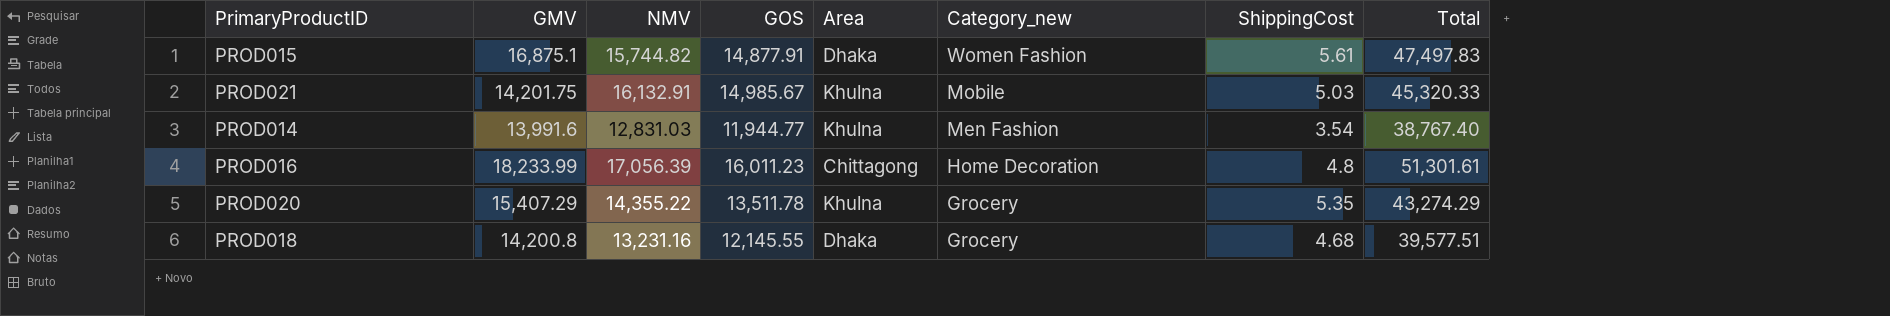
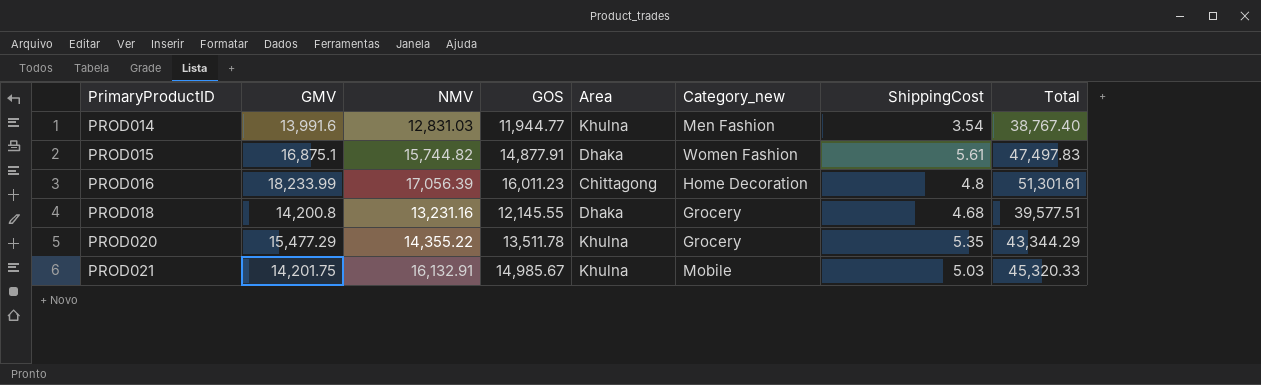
row order: Category_new descending -> PrimaryProductID ascending
PROD020 | GMV: 15,407.29 -> 15,477.29
PROD020 | Total: 43,274.29 -> 43,344.29

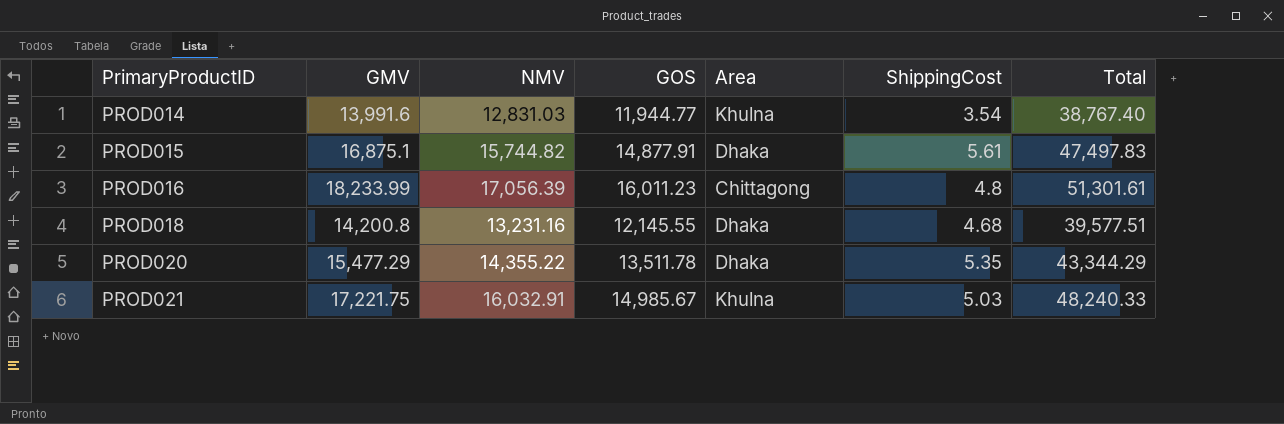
column Category_new | position: 6 -> none
PROD020 | Area: Khulna -> Dhaka
PROD021 | GMV: 14,201.75 -> 17,221.75
PROD021 | NMV: 16,132.91 -> 16,032.91
PROD021 | Total: 45,320.33 -> 48,240.33

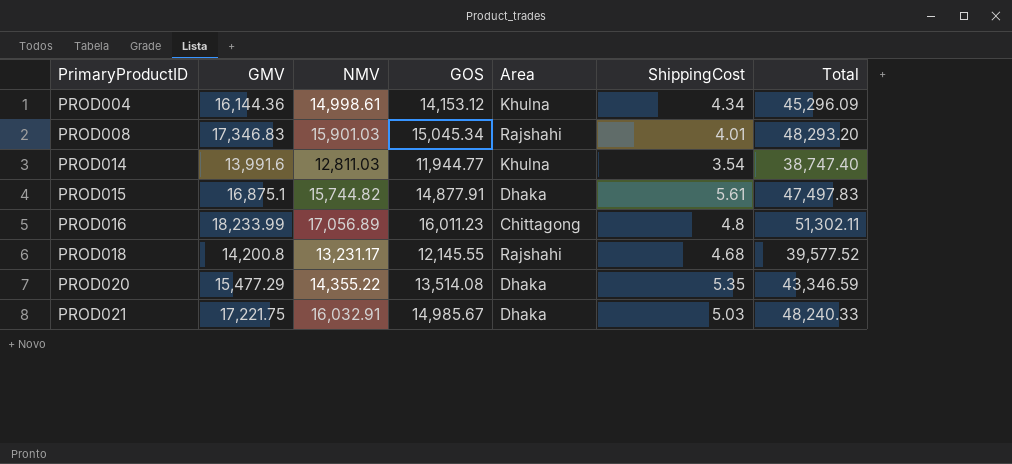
row PROD004: none -> 16,144.36 | 14,998.61 | 14,153.12 | Khulna | 4.34 | 45,296.09
row PROD008: none -> 17,346.83 | 15,901.03 | 15,045.34 | Rajshahi | 4.01 | 48,293.20
PROD014 | NMV: 12,831.03 -> 12,811.03
PROD014 | Total: 38,767.40 -> 38,747.40
PROD016 | NMV: 17,056.39 -> 17,056.89
PROD016 | Total: 51,301.61 -> 51,302.11
PROD018 | NMV: 13,231.16 -> 13,231.17
PROD018 | Area: Dhaka -> Rajshahi
PROD018 | Total: 39,577.51 -> 39,577.52
PROD020 | GOS: 13,511.78 -> 13,514.08
PROD020 | Total: 43,344.29 -> 43,346.59
PROD021 | Area: Khulna -> Dhaka

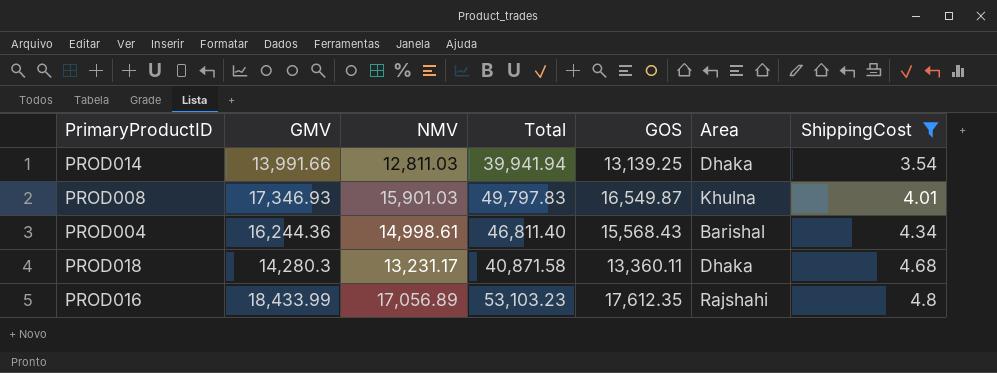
filter: none -> ShippingCost <= 4.8
row order: PrimaryProductID ascending -> ShippingCost ascending
column Total | position: 7 -> 4
PROD014 | GMV: 13,991.6 -> 13,991.66
PROD014 | Total: 38,747.40 -> 39,941.94
PROD014 | GOS: 11,944.77 -> 13,139.25
PROD014 | Area: Khulna -> Dhaka
PROD008 | GMV: 17,346.83 -> 17,346.93
PROD008 | Total: 48,293.20 -> 49,797.83
PROD008 | GOS: 15,045.34 -> 16,549.87
PROD008 | Area: Rajshahi -> Khulna
PROD004 | GMV: 16,144.36 -> 16,244.36
PROD004 | Total: 45,296.09 -> 46,811.40
PROD004 | GOS: 14,153.12 -> 15,568.43
PROD004 | Area: Khulna -> Barishal
PROD018 | GMV: 14,200.8 -> 14,280.3
PROD018 | Total: 39,577.52 -> 40,871.58
PROD018 | GOS: 12,145.55 -> 13,360.11
PROD018 | Area: Rajshahi -> Dhaka
PROD016 | GMV: 18,233.99 -> 18,433.99
PROD016 | Total: 51,302.11 -> 53,103.23
PROD016 | GOS: 16,011.23 -> 17,612.35
PROD016 | Area: Chittagong -> Rajshahi

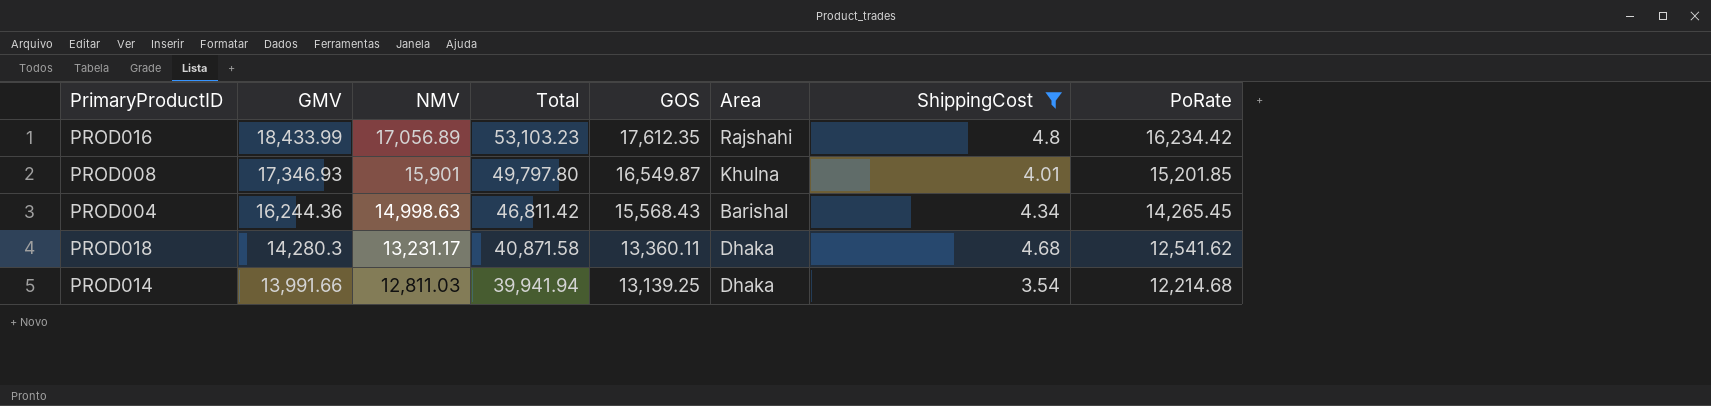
row order: ShippingCost ascending -> GMV descending
column PoRate | position: none -> 8
PROD008 | NMV: 15,901.03 -> 15,901
PROD008 | Total: 49,797.83 -> 49,797.80
PROD004 | NMV: 14,998.61 -> 14,998.63
PROD004 | Total: 46,811.40 -> 46,811.42

